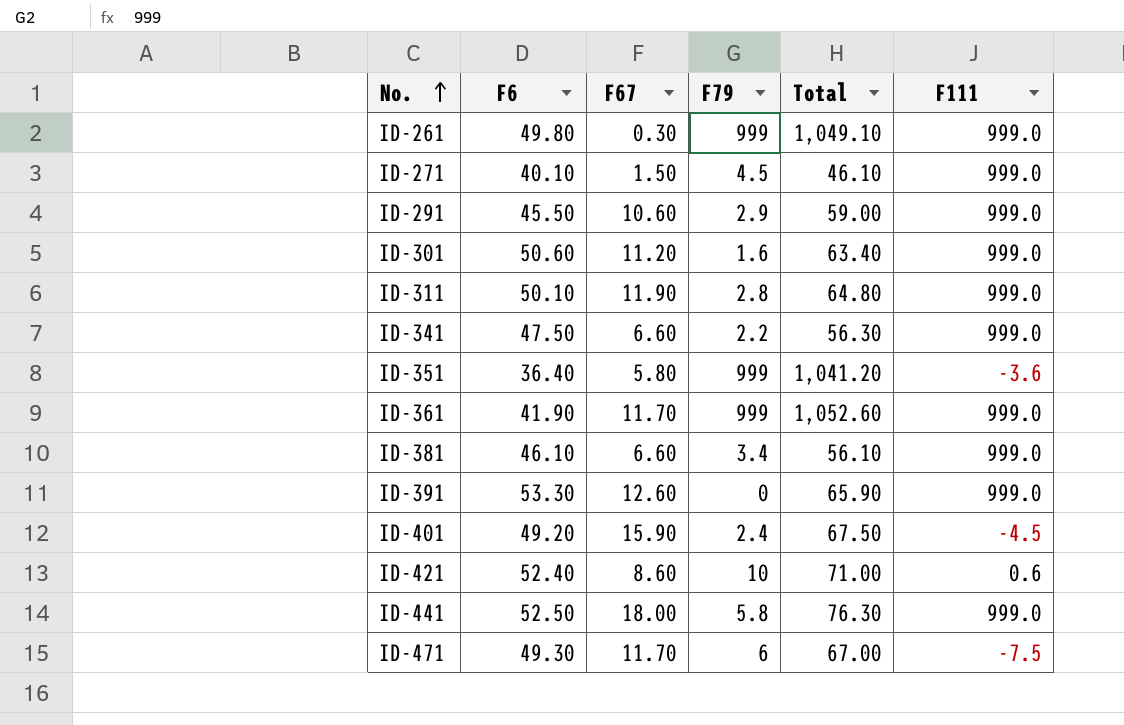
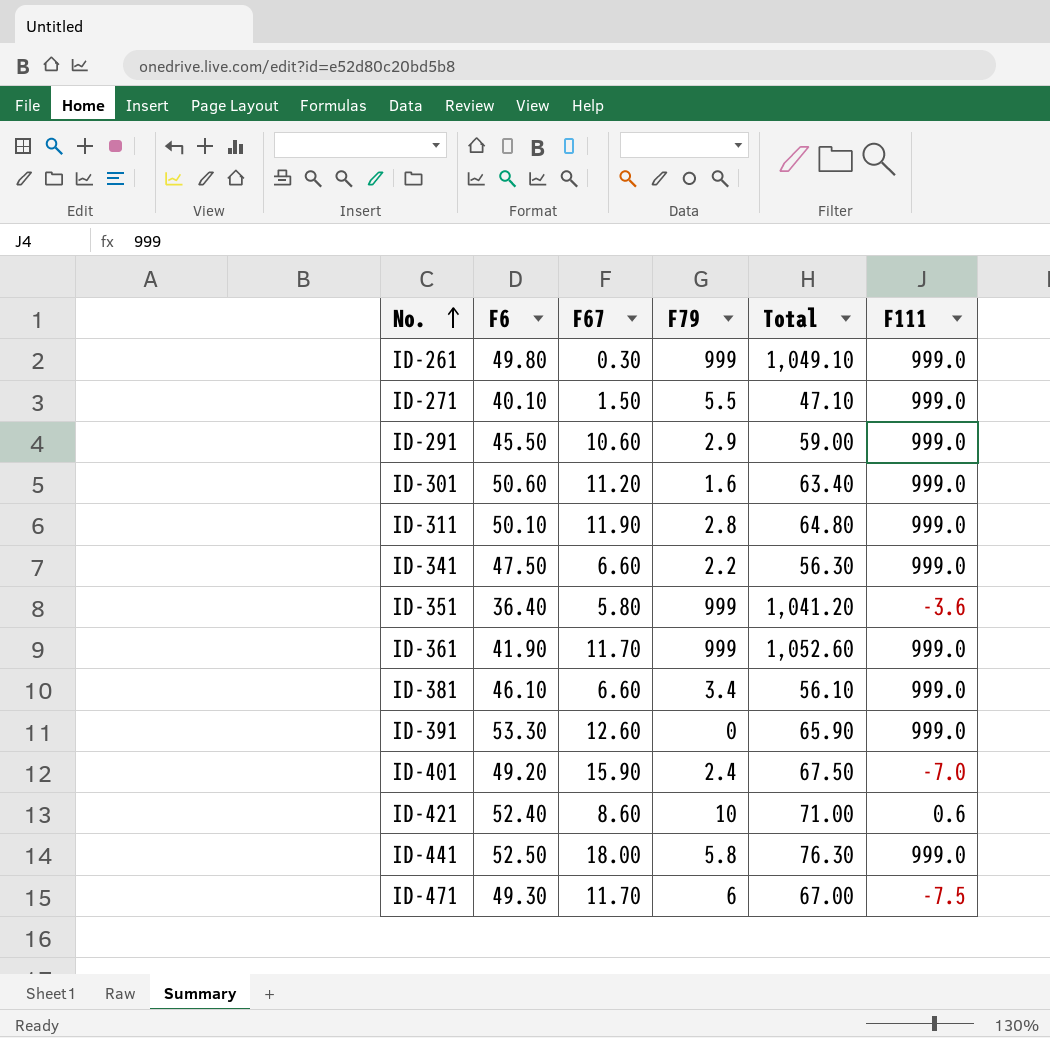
ID-271 | F79: 4.5 -> 5.5
ID-271 | Total: 46.10 -> 47.10
ID-401 | F111: -4.5 -> -7.0

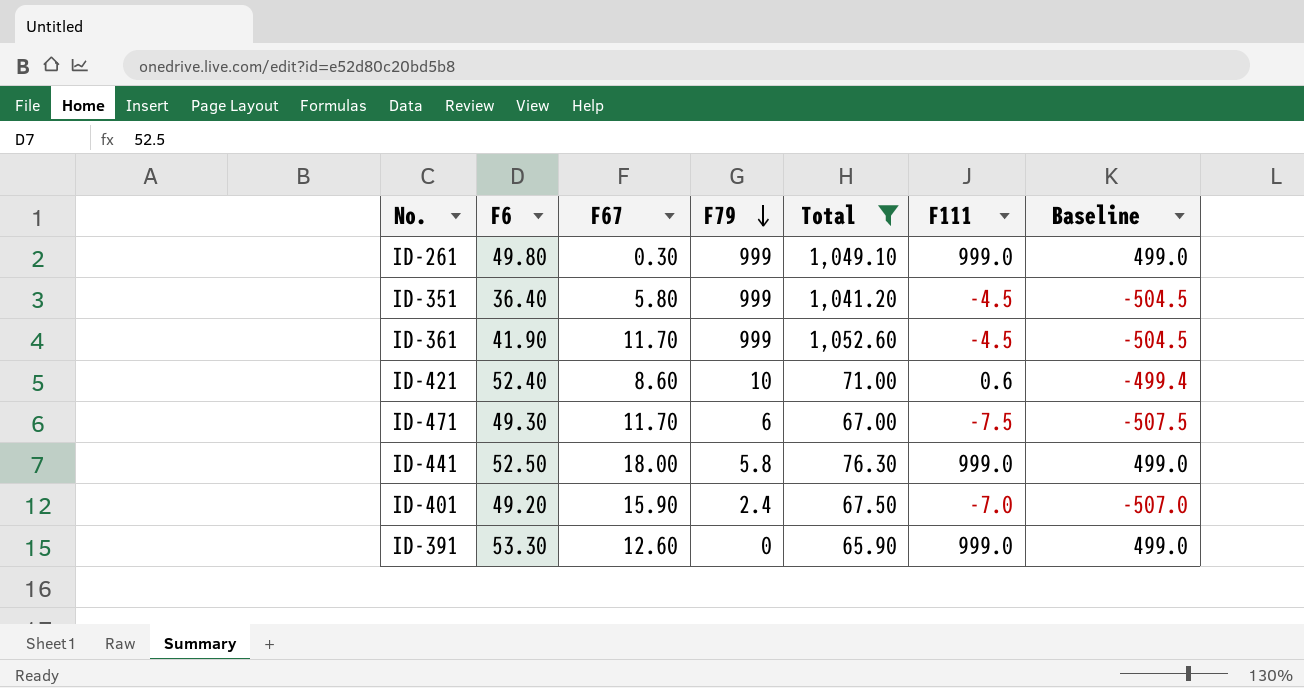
filter: none -> Total >= 65.90
row order: No. ascending -> F79 descending
column Baseline | formula: none -> [F111] - 500
ID-351 | F111: -3.6 -> -4.5
ID-361 | F111: 999.0 -> -4.5

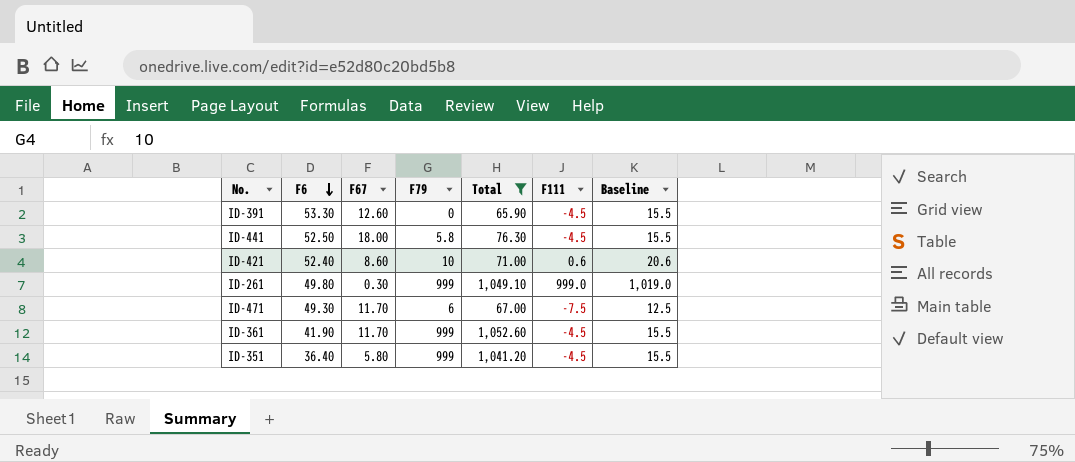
row order: F79 descending -> F6 descending
column Baseline | formula: [F111] - 500 -> [F111] + 20
row ID-401: 49.20 | 15.90 | 2.4 | 67.50 | -7.0 | -507.0 -> none
ID-391 | F111: 999.0 -> -4.5
ID-441 | F111: 999.0 -> -4.5

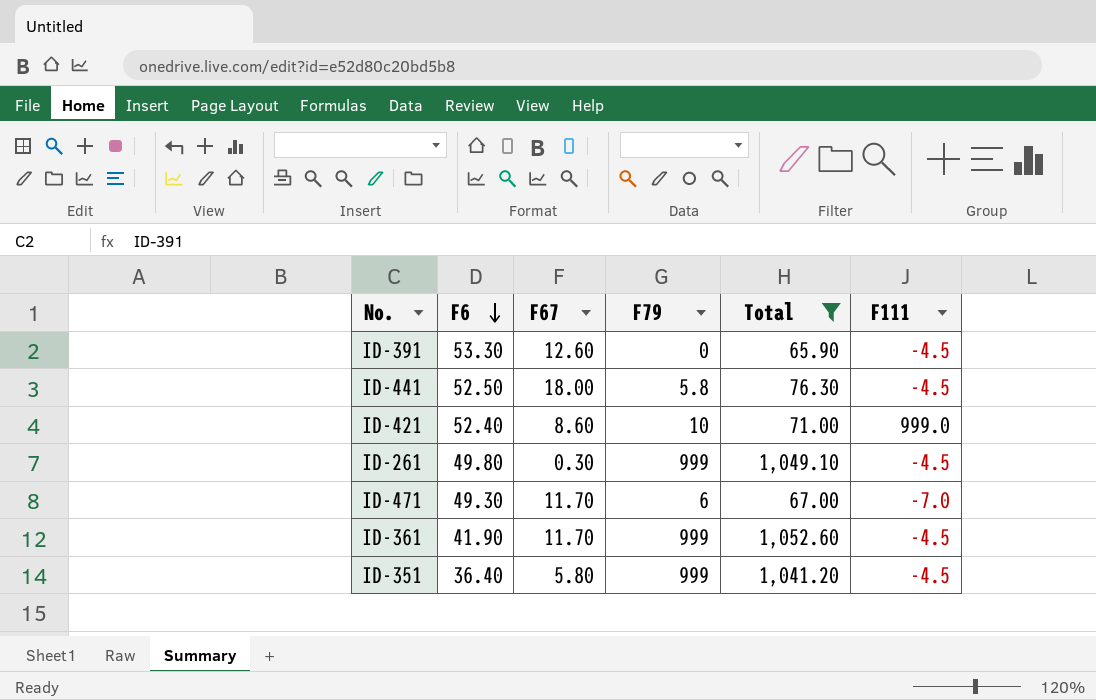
column Baseline | formula: [F111] + 20 -> none
ID-421 | F111: 0.6 -> 999.0
ID-261 | F111: 999.0 -> -4.5
ID-471 | F111: -7.5 -> -7.0

